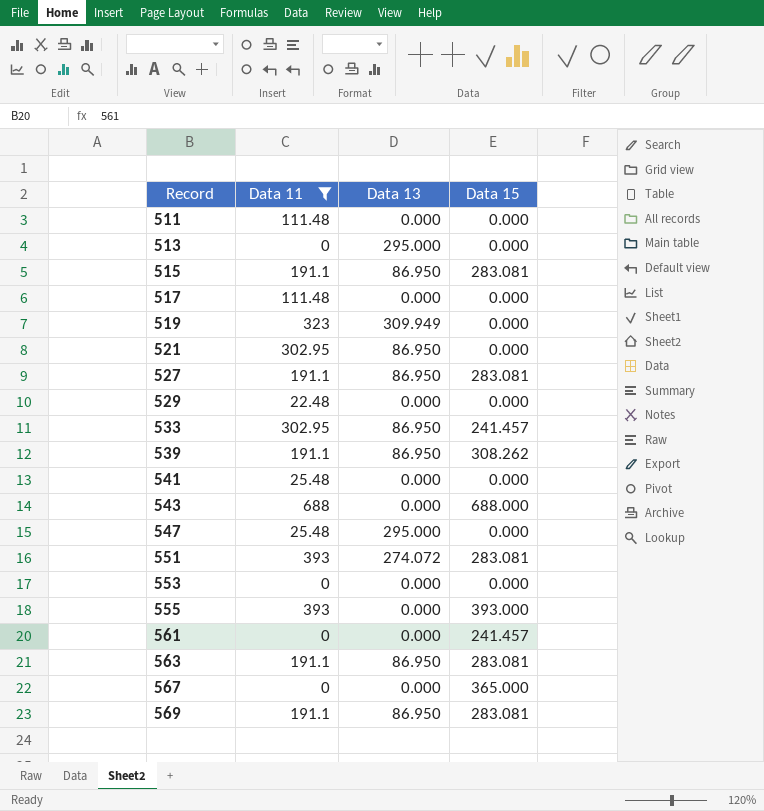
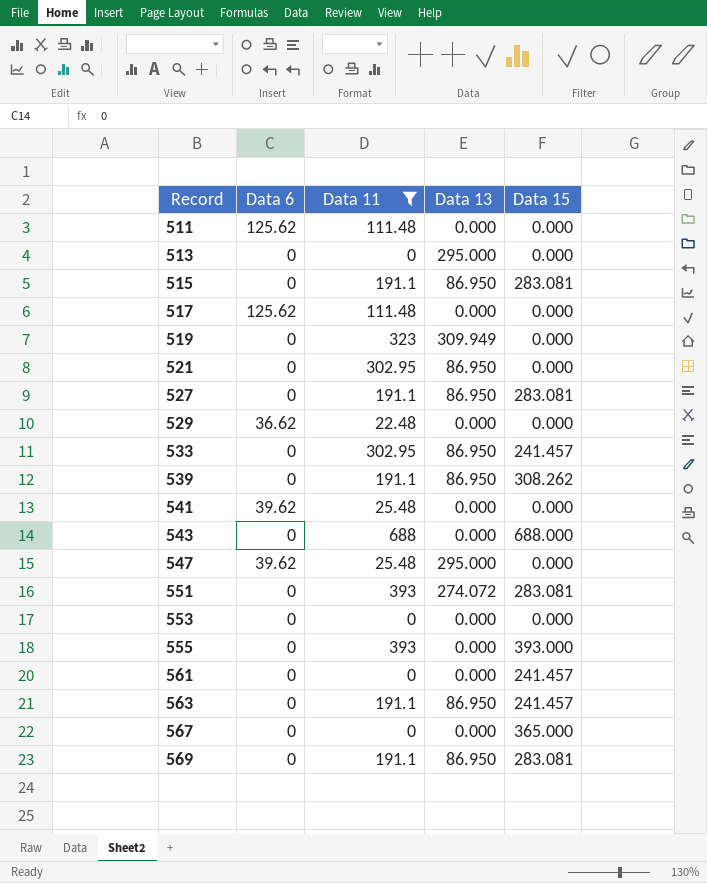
column Data 6 | position: none -> 2
563 | Data 15: 283.081 -> 241.457

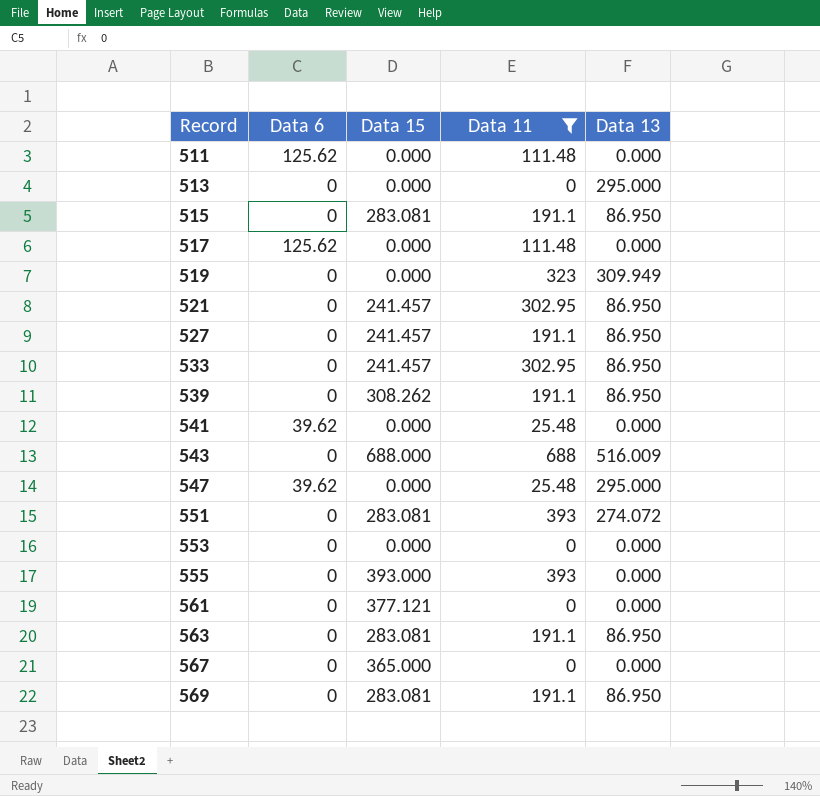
column Data 15 | position: 5 -> 3
row 529: 36.62 | 22.48 | 0.000 | 0.000 -> none
521 | Data 15: 0.000 -> 241.457
527 | Data 15: 283.081 -> 241.457
543 | Data 13: 0.000 -> 516.009
561 | Data 15: 241.457 -> 377.121
563 | Data 15: 241.457 -> 283.081

